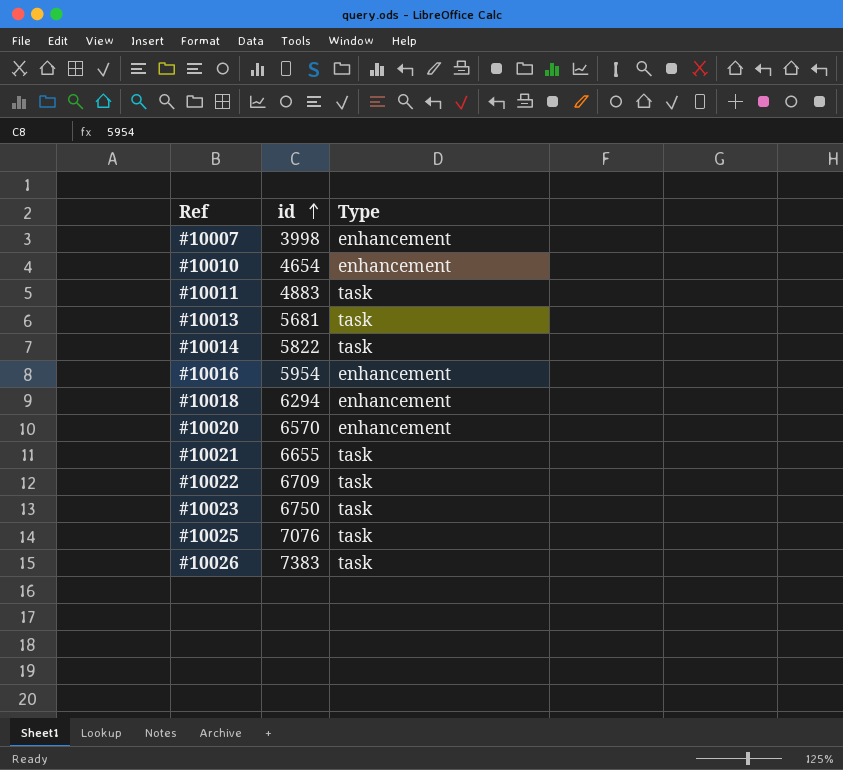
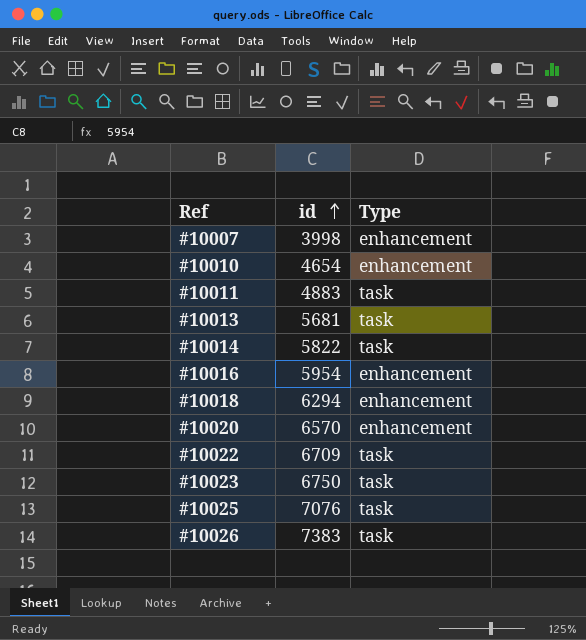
row #10021: 6655 | task -> none

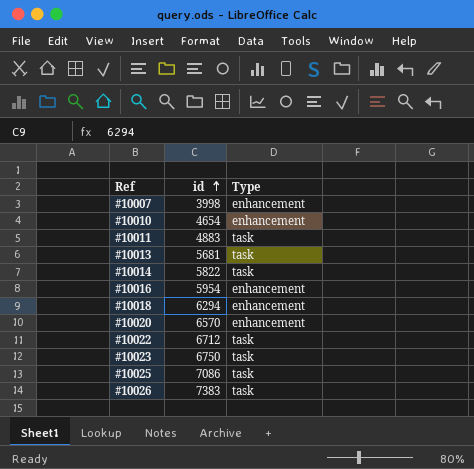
#10022 | id: 6709 -> 6712
#10025 | id: 7076 -> 7086

